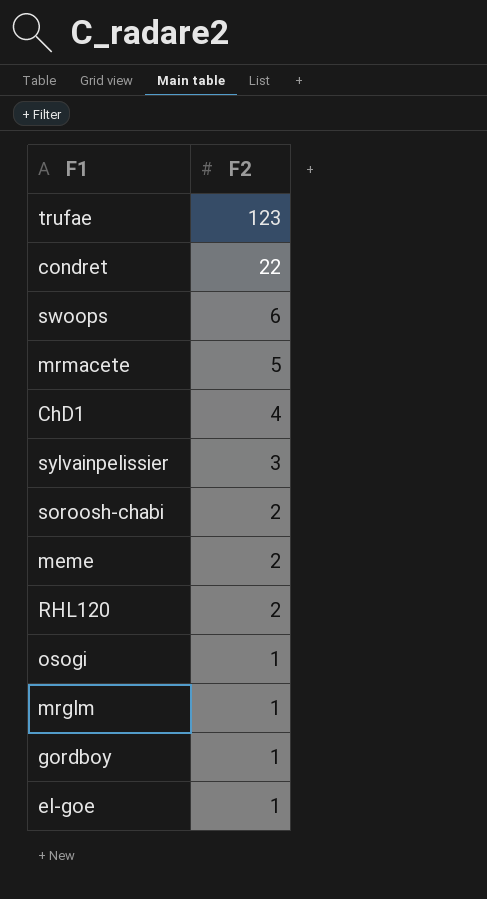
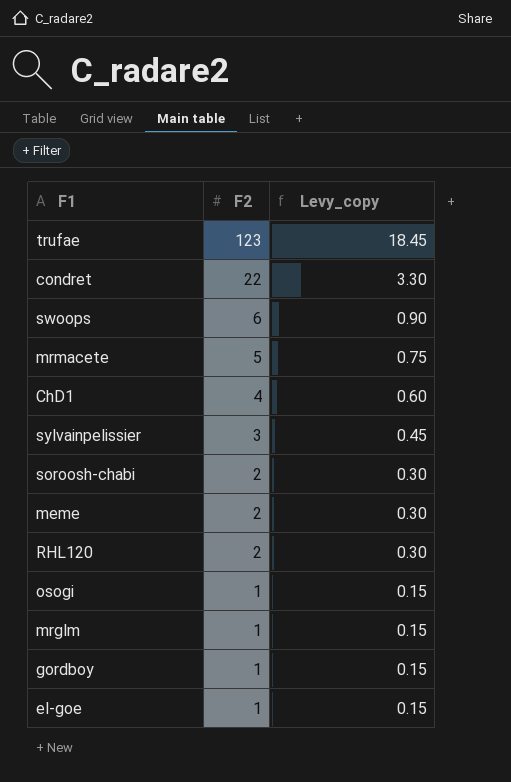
column Levy_copy | formula: none -> [F2] * 0.15

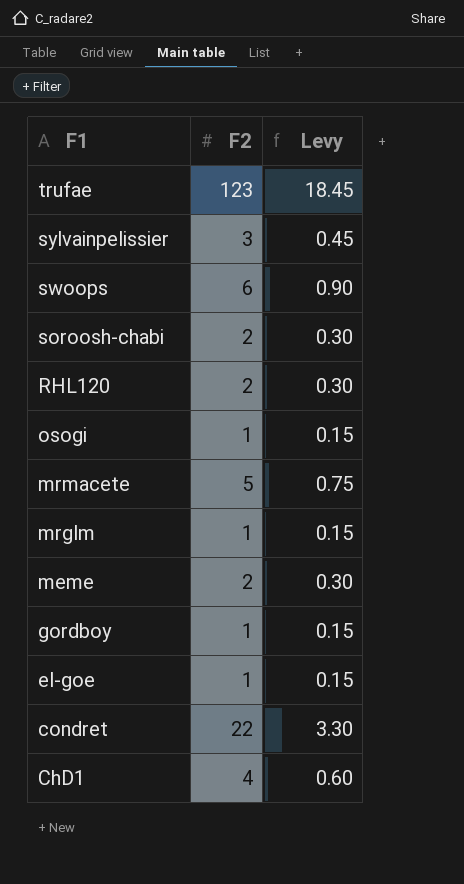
row order: F2 descending -> F1 descending
column name: Levy_copy -> Levy

